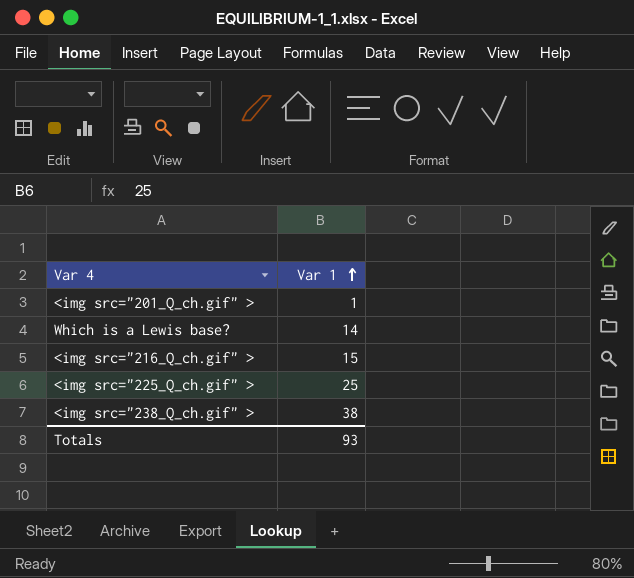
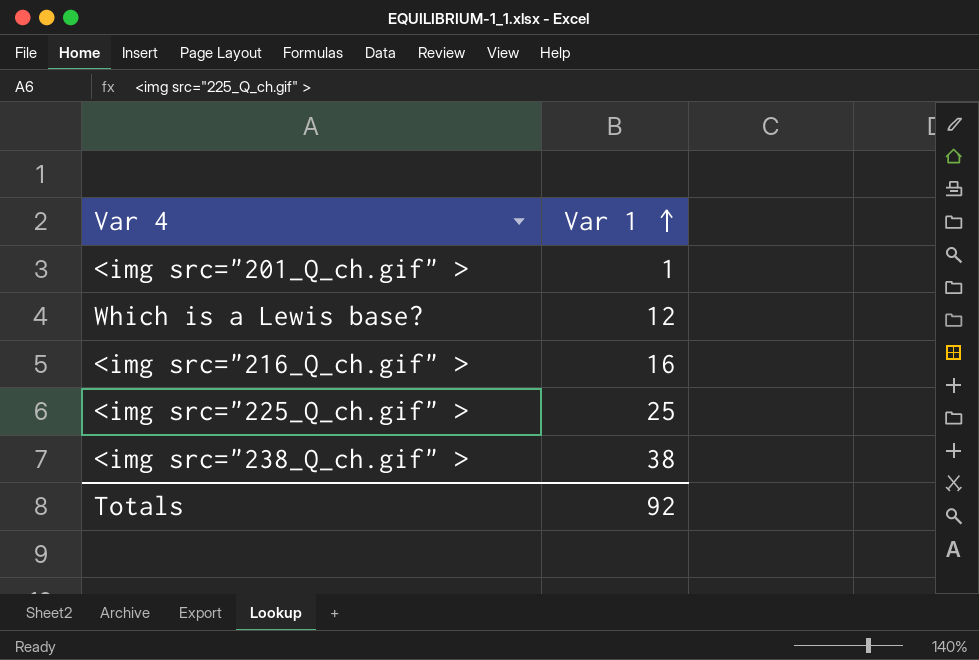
Which is a Lewis base? | Var 1: 14 -> 12
<img src="216_Q_ch.gif" > | Var 1: 15 -> 16
Totals | Var 1: 93 -> 92

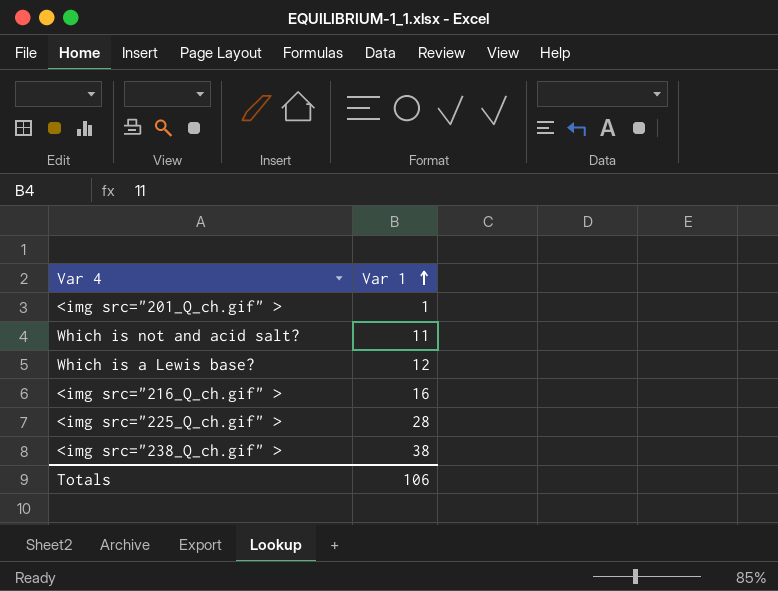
row Which is not and acid salt?: none -> 11
<img src="225_Q_ch.gif" > | Var 1: 25 -> 28
Totals | Var 1: 92 -> 106

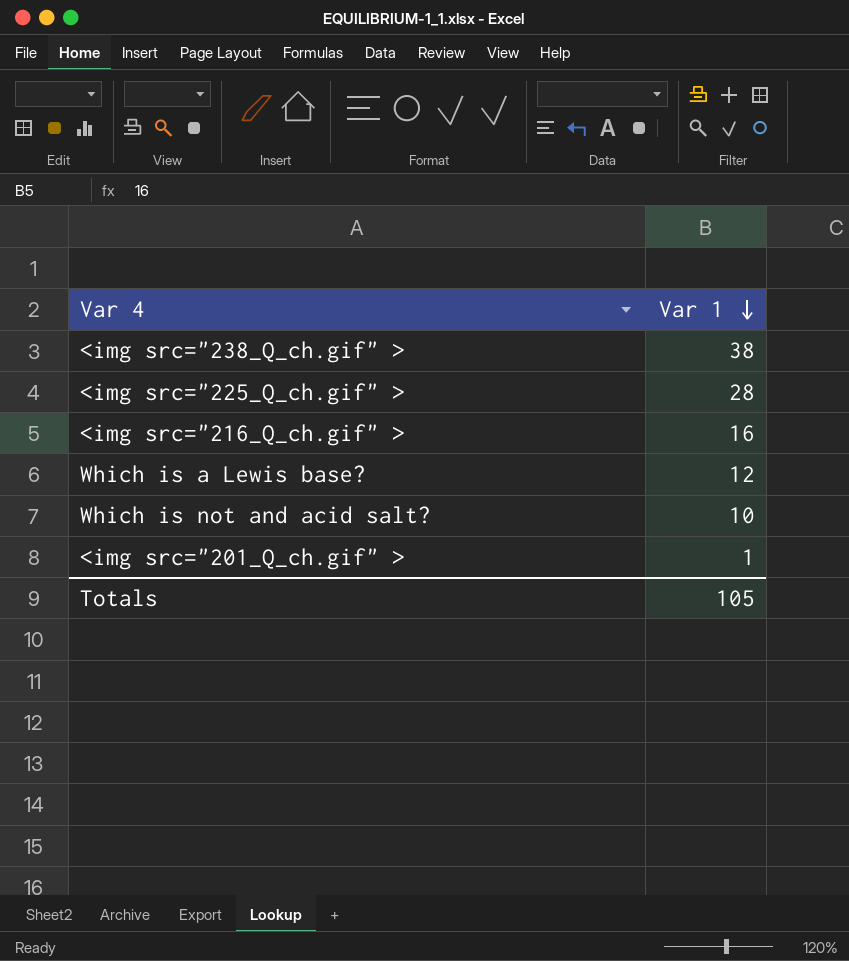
row order: Var 1 ascending -> Var 1 descending
Which is not and acid salt? | Var 1: 11 -> 10
Totals | Var 1: 106 -> 105

